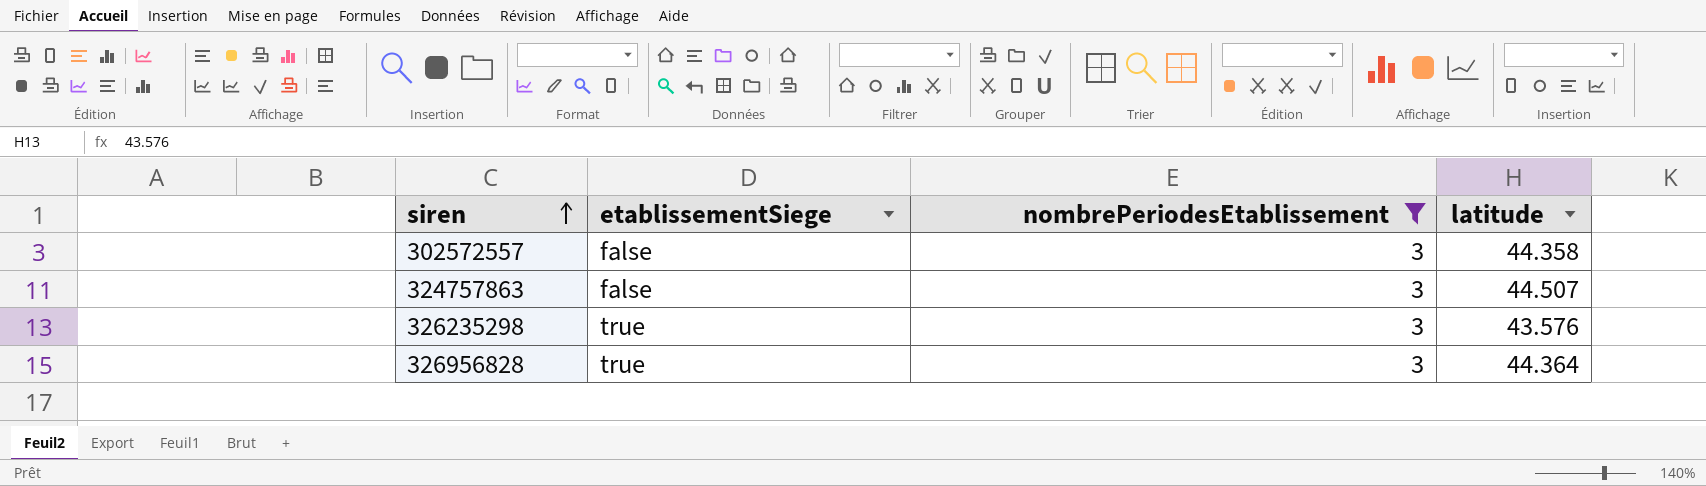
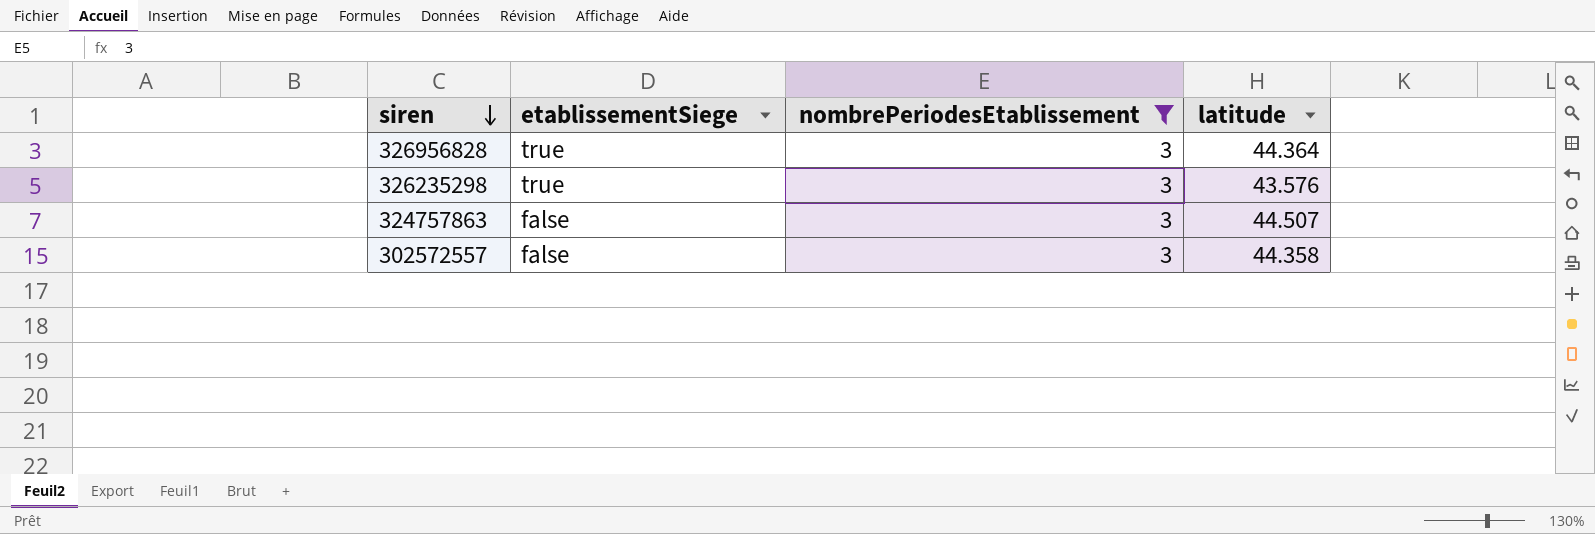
row order: siren ascending -> siren descending

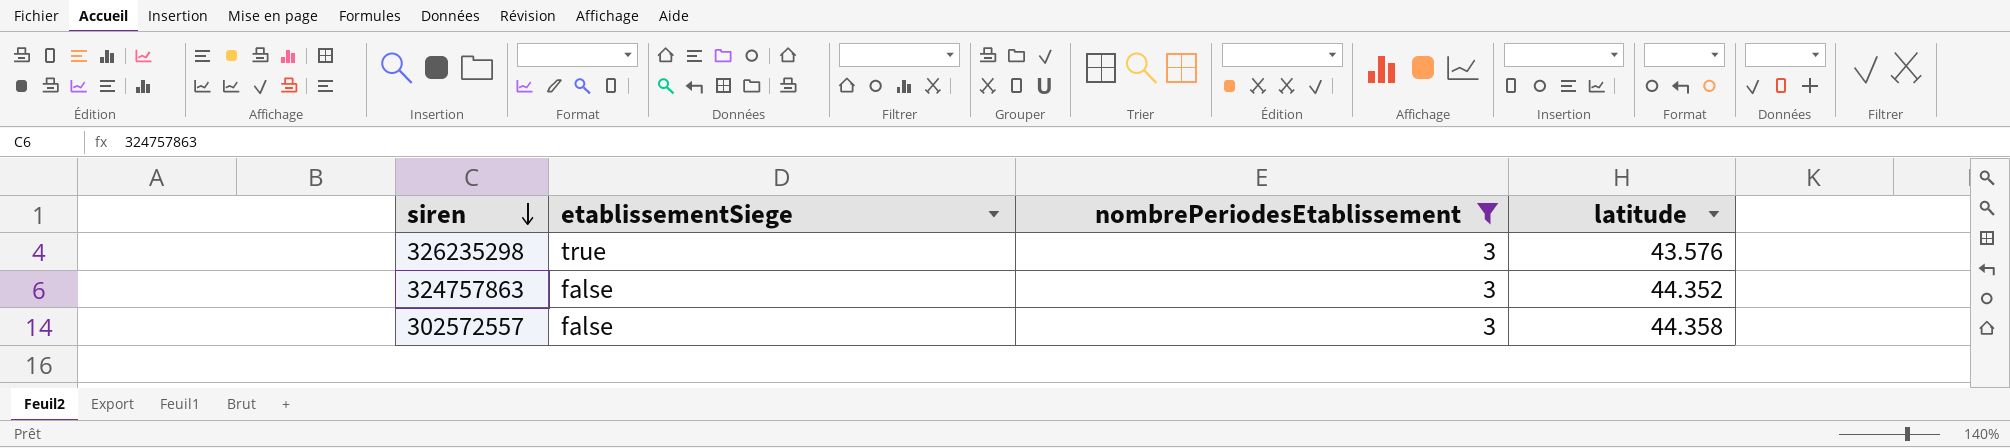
row 326956828: true | 3 | 44.364 -> none
324757863 | latitude: 44.507 -> 44.352

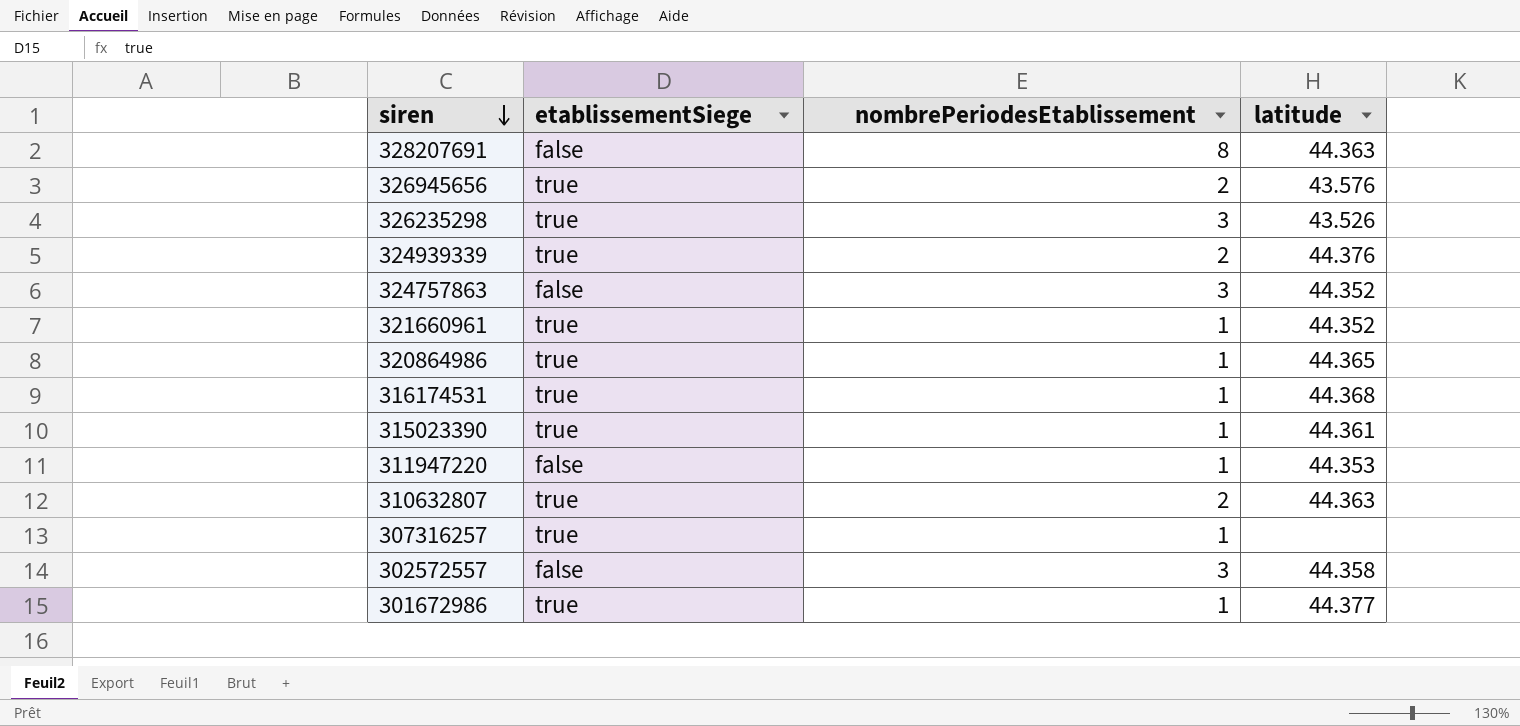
filter: nombrePeriodesEtablissement = 3 -> none
326235298 | latitude: 43.576 -> 43.526

